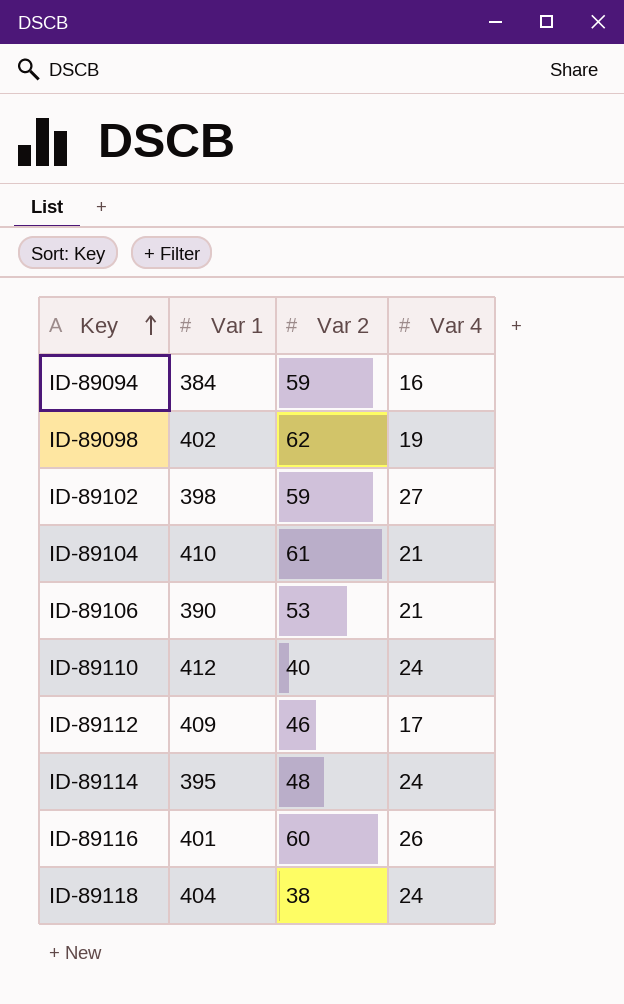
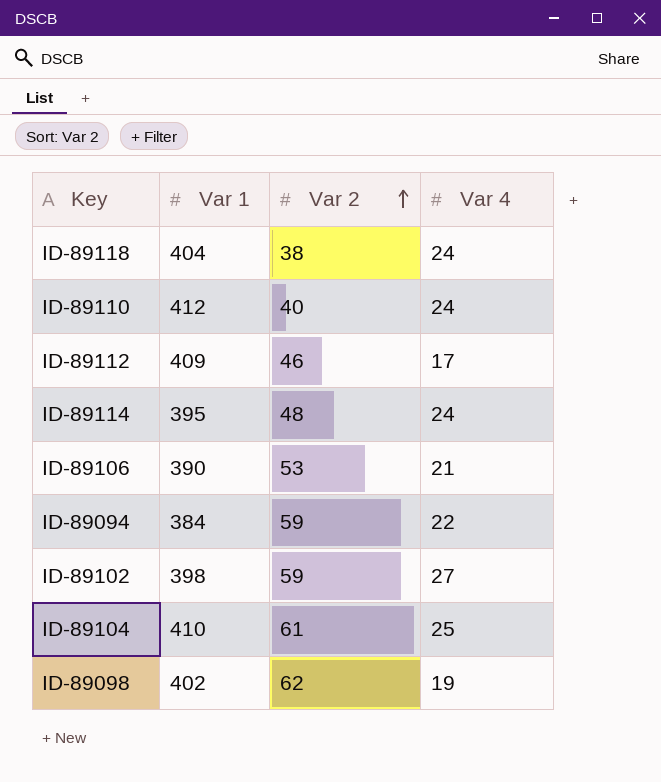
row order: Key ascending -> Var 2 ascending
row ID-89116: 401 | 60 | 26 -> none
ID-89094 | Var 4: 16 -> 22
ID-89104 | Var 4: 21 -> 25

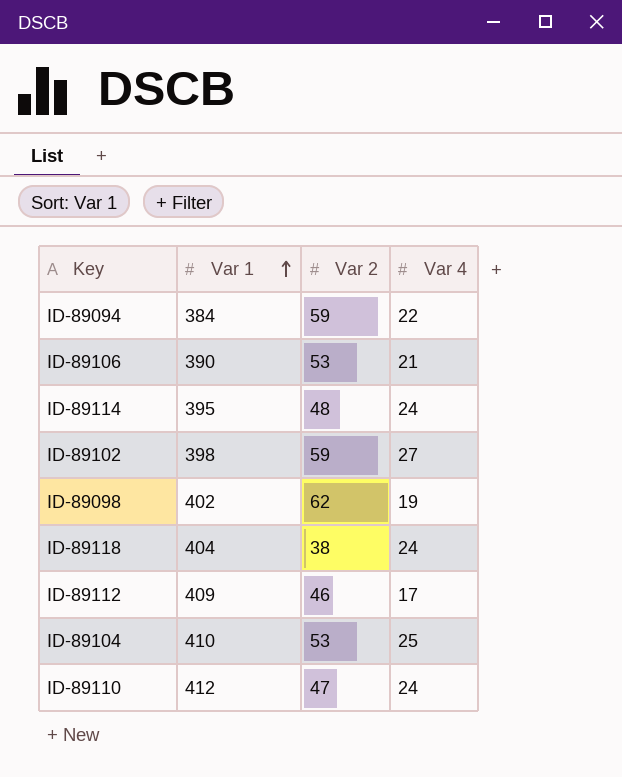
row order: Var 2 ascending -> Var 1 ascending
ID-89104 | Var 2: 61 -> 53
ID-89110 | Var 2: 40 -> 47

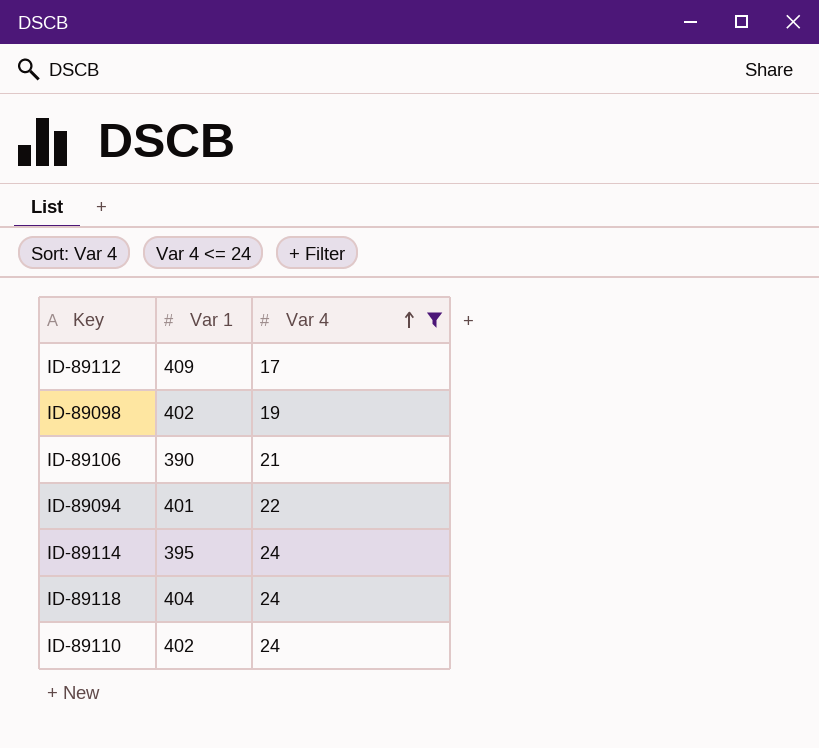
filter: none -> Var 4 <= 24
row order: Var 1 ascending -> Var 4 ascending
column Var 2 | position: 3 -> none
ID-89094 | Var 1: 384 -> 401
ID-89110 | Var 1: 412 -> 402

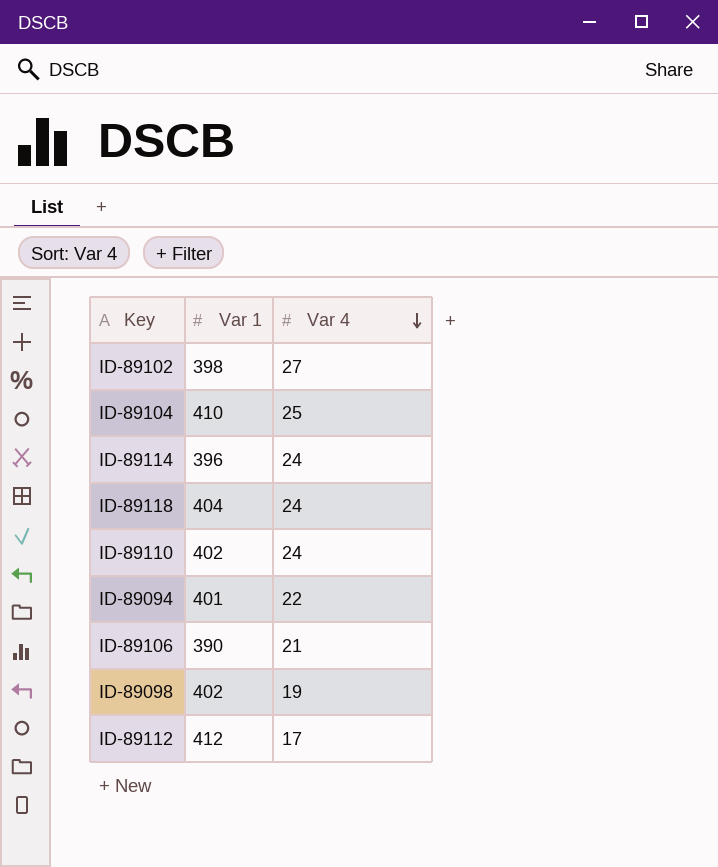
filter: Var 4 <= 24 -> none
row order: Var 4 ascending -> Var 4 descending
ID-89114 | Var 1: 395 -> 396
ID-89112 | Var 1: 409 -> 412

